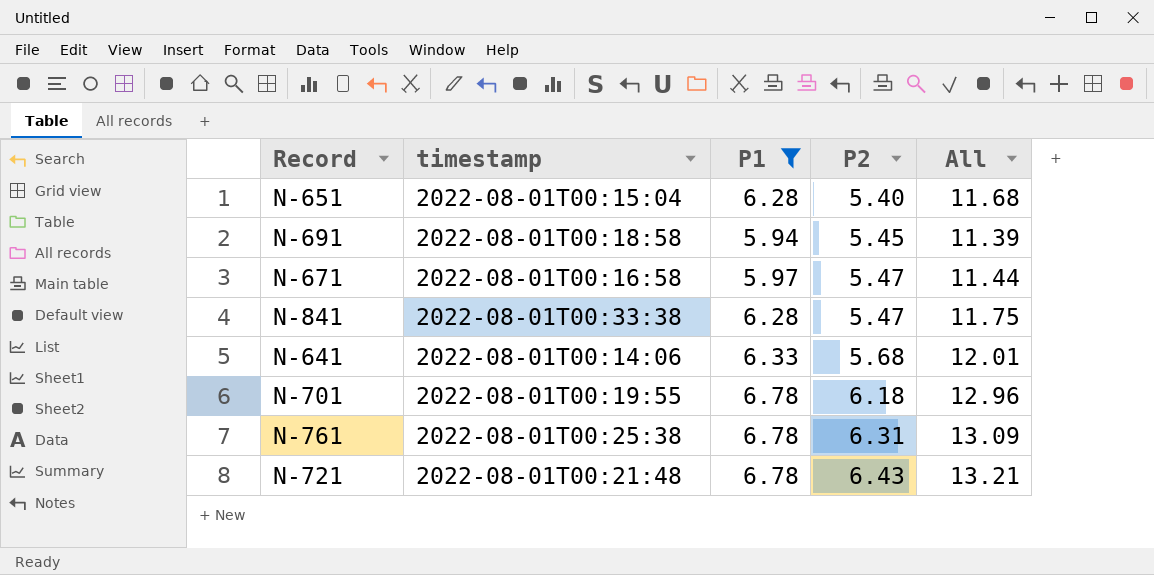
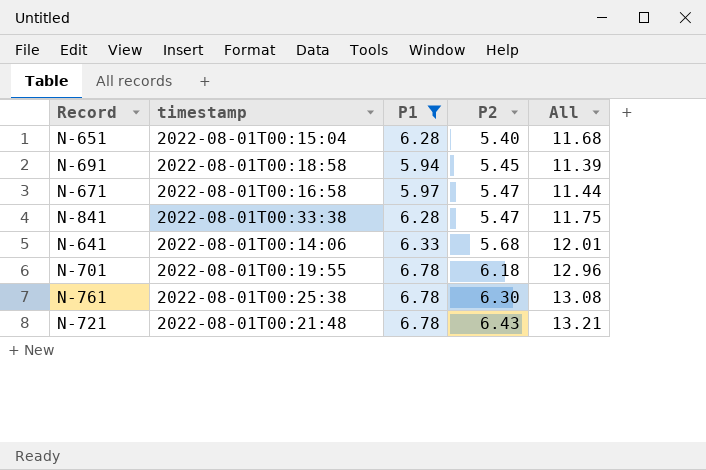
N-761 | P2: 6.31 -> 6.30
N-761 | All: 13.09 -> 13.08

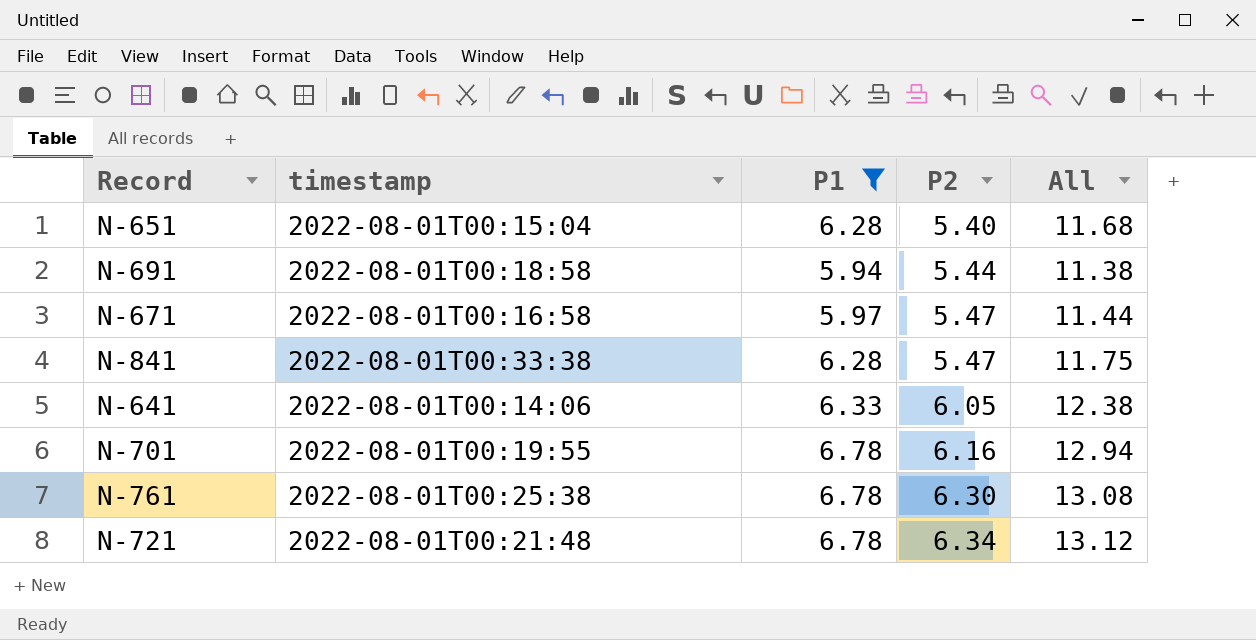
N-691 | P2: 5.45 -> 5.44
N-691 | All: 11.39 -> 11.38
N-641 | P2: 5.68 -> 6.05
N-641 | All: 12.01 -> 12.38
N-701 | P2: 6.18 -> 6.16
N-701 | All: 12.96 -> 12.94
N-721 | P2: 6.43 -> 6.34
N-721 | All: 13.21 -> 13.12

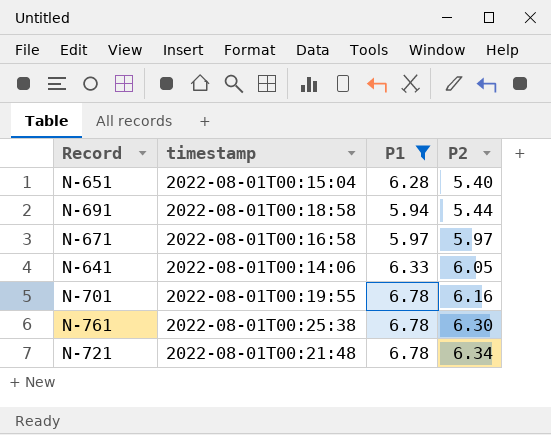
column All | formula: [P1] + [P2] -> none
row N-841: 2022-08-01T00:33:38 | 6.28 | 5.47 | 11.75 -> none
N-671 | P2: 5.47 -> 5.97

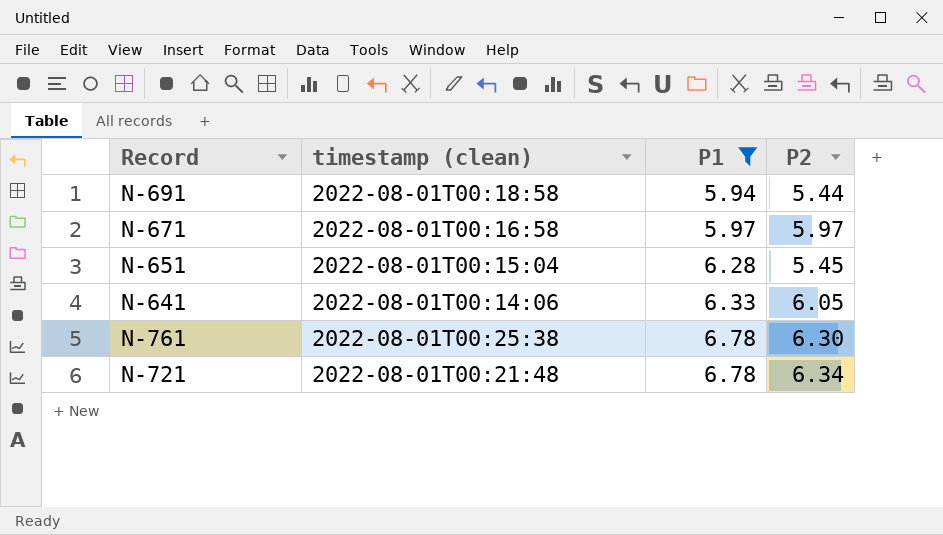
row order: P2 ascending -> P1 ascending
column name: timestamp -> timestamp (clean)
row N-701: 2022-08-01T00:19:55 | 6.78 | 6.16 -> none
N-651 | P2: 5.40 -> 5.45

